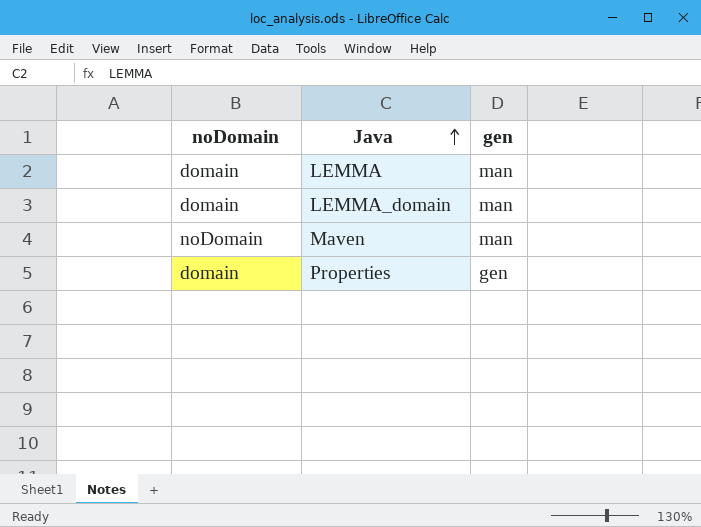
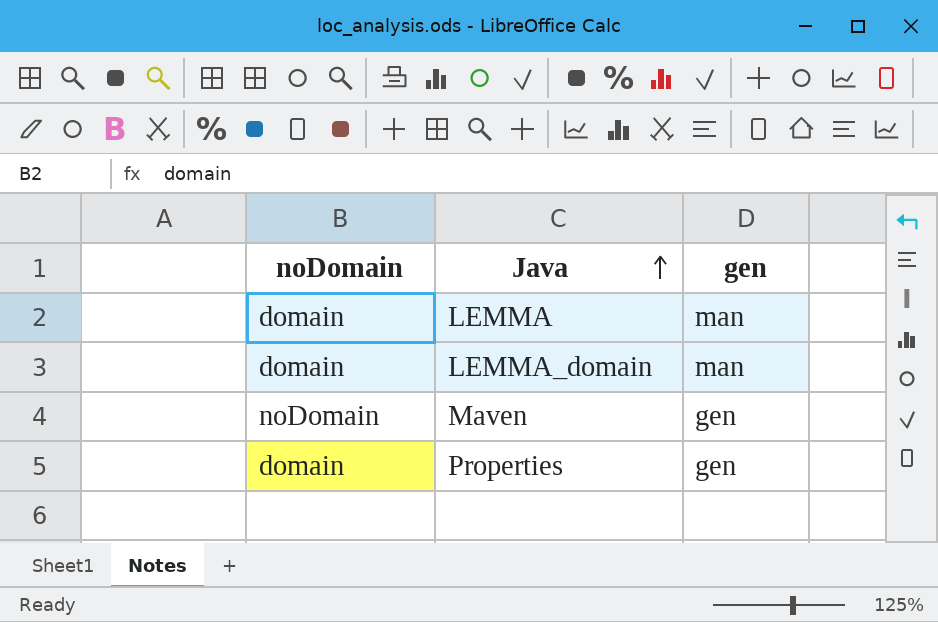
Maven | gen: man -> gen

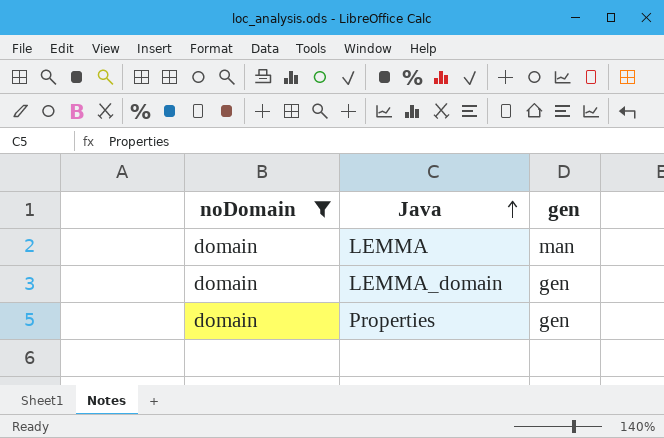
filter: none -> noDomain = domain
LEMMA_domain | gen: man -> gen

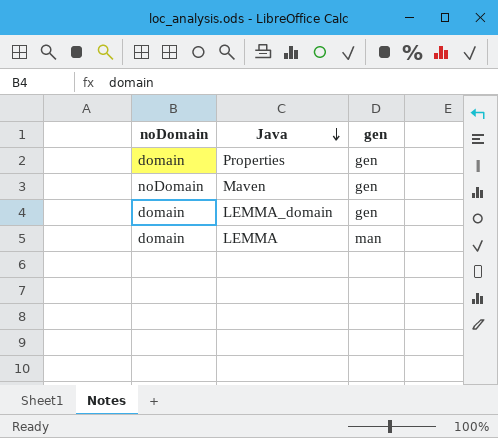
filter: noDomain = domain -> none
row order: Java ascending -> Java descending

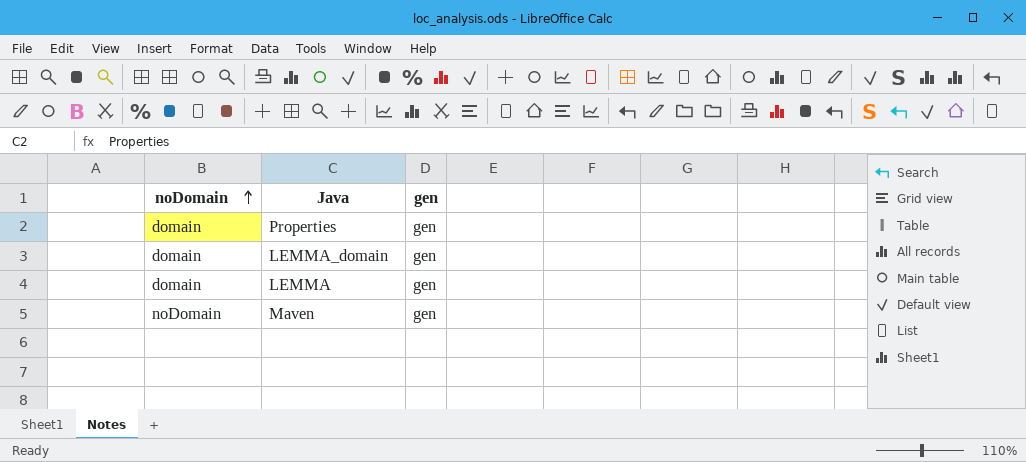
row order: Java descending -> noDomain ascending
LEMMA | gen: man -> gen

